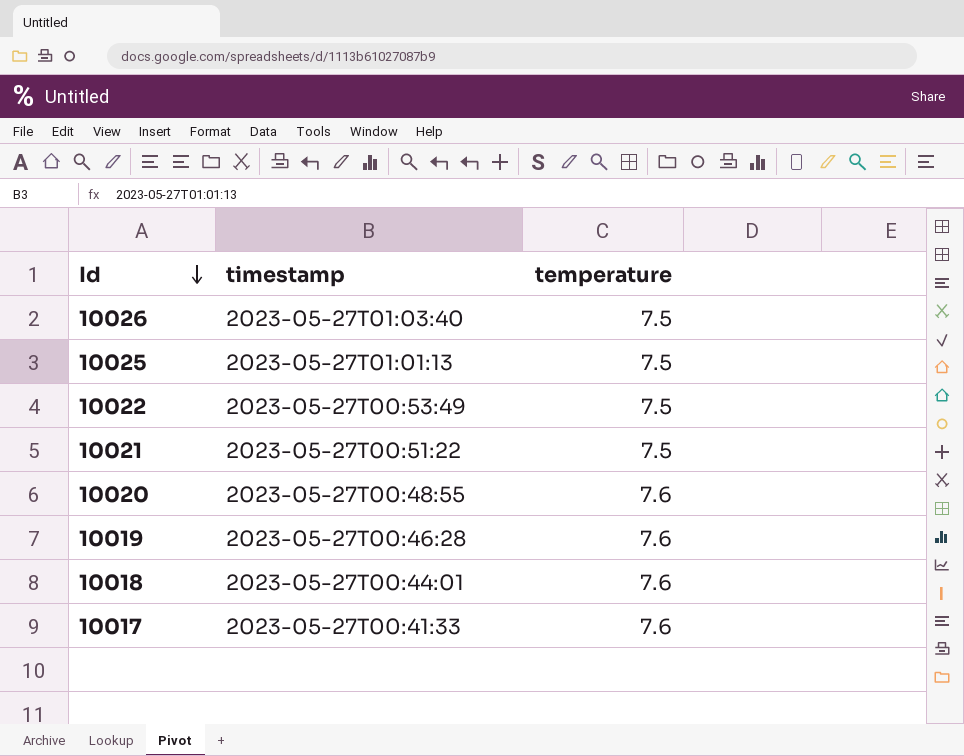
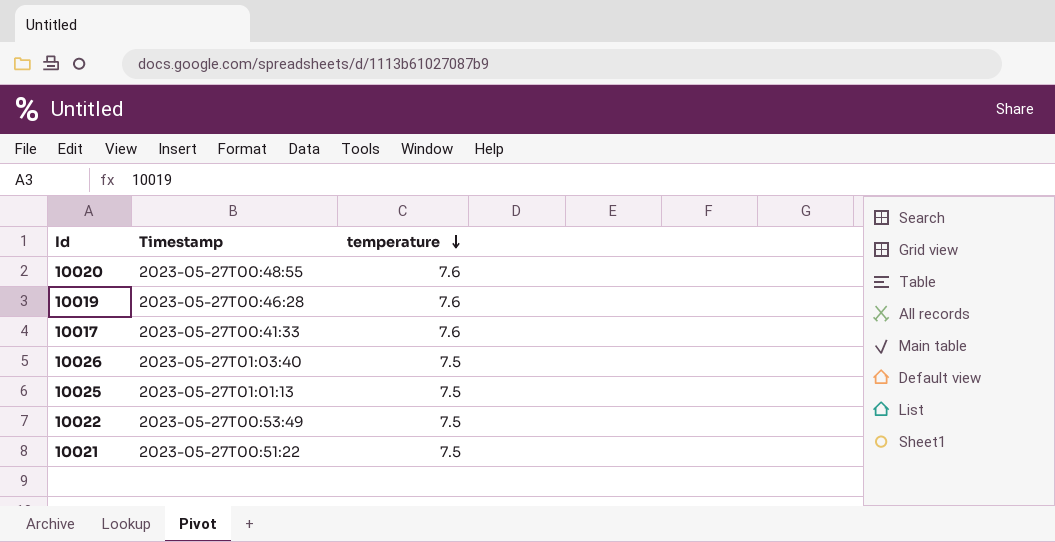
row order: Id descending -> temperature descending
column name: timestamp -> Timestamp
row 10018: 2023-05-27T00:44:01 | 7.6 -> none

